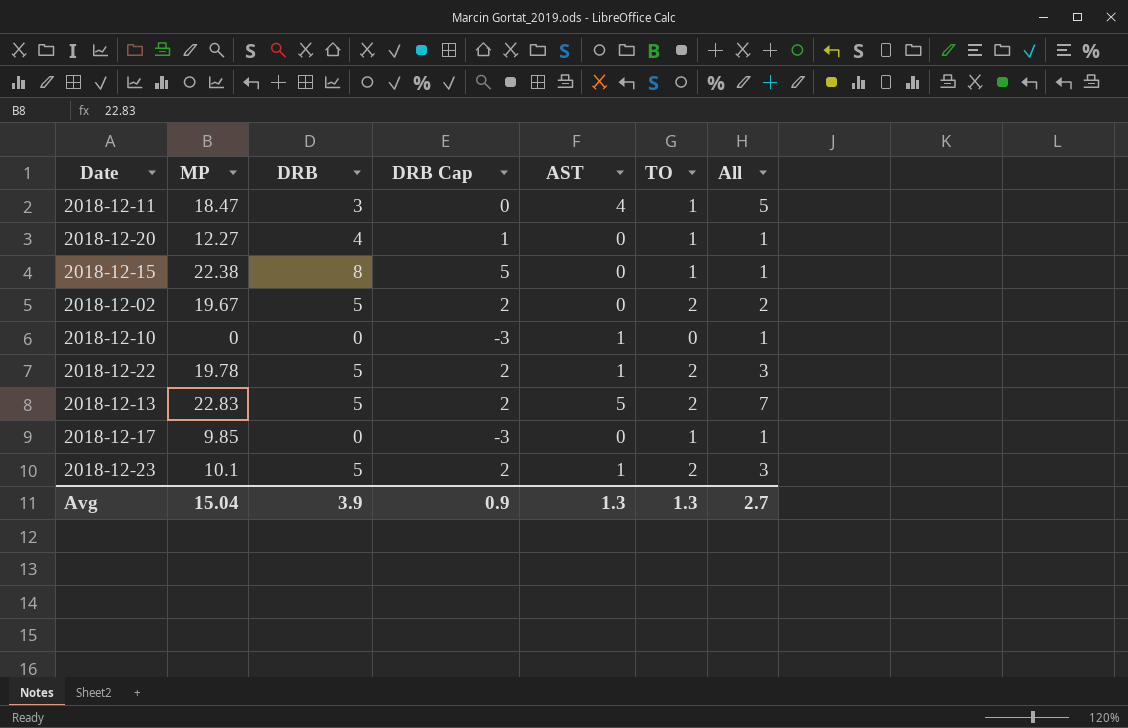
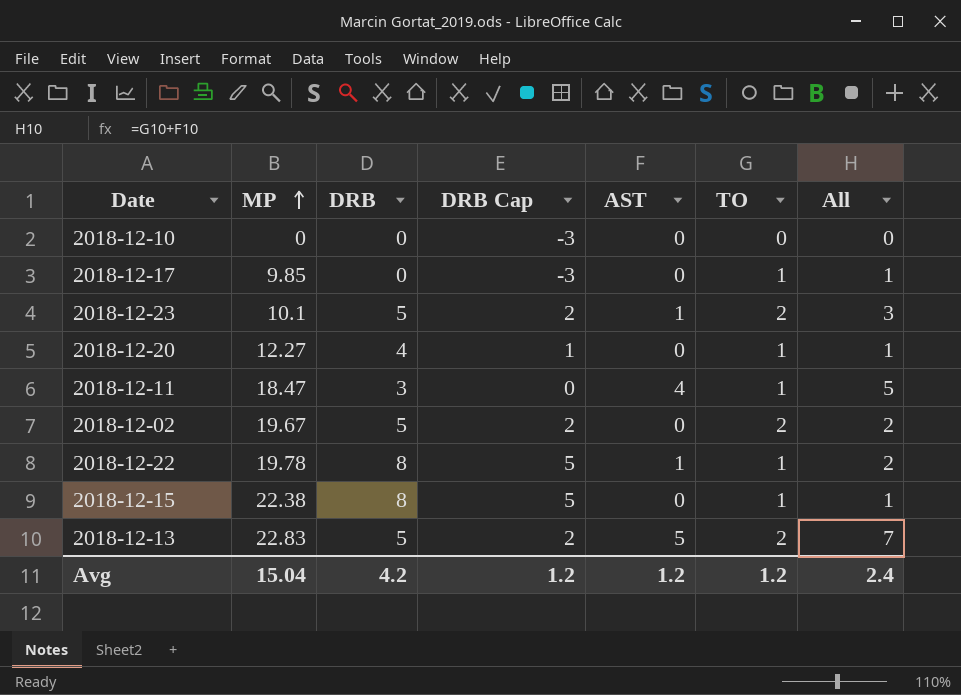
row order: none -> MP ascending
2018-12-10 | AST: 1 -> 0
2018-12-10 | All: 1 -> 0
2018-12-22 | DRB: 5 -> 8
2018-12-22 | DRB Cap: 2 -> 5
2018-12-22 | TO: 2 -> 1
2018-12-22 | All: 3 -> 2
Avg | DRB: 3.9 -> 4.2
Avg | DRB Cap: 0.9 -> 1.2
Avg | AST: 1.3 -> 1.2
Avg | TO: 1.3 -> 1.2
Avg | All: 2.7 -> 2.4

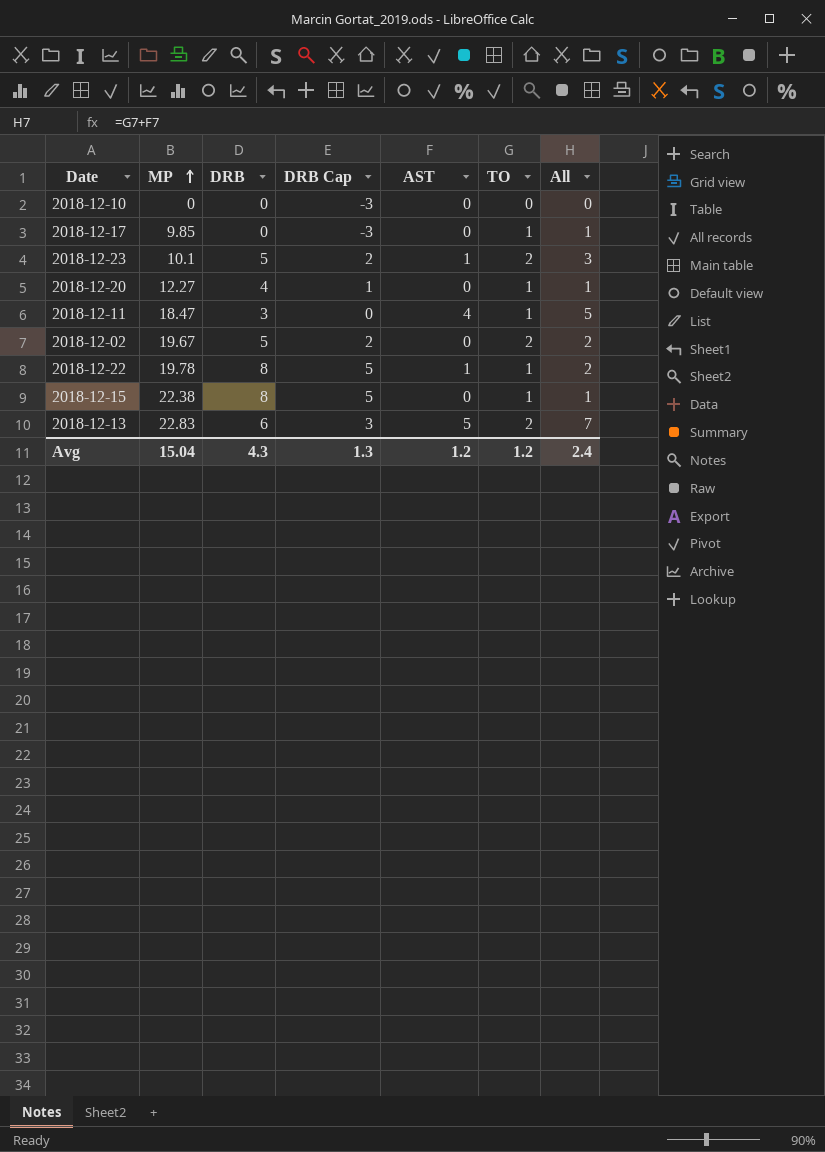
2018-12-13 | DRB: 5 -> 6
2018-12-13 | DRB Cap: 2 -> 3
Avg | DRB: 4.2 -> 4.3
Avg | DRB Cap: 1.2 -> 1.3

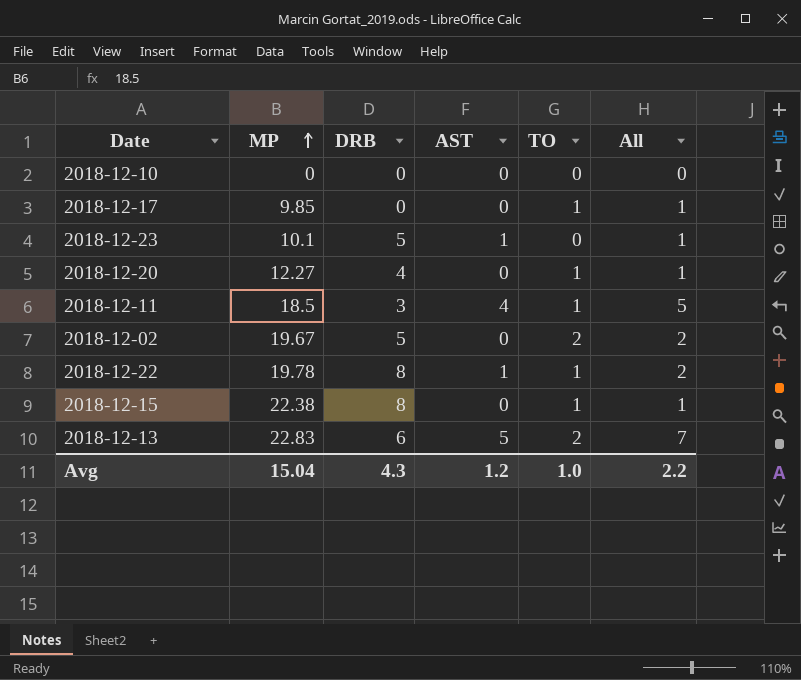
column DRB Cap | formula: [DRB] - 3 -> none
2018-12-23 | TO: 2 -> 0
2018-12-23 | All: 3 -> 1
2018-12-11 | MP: 18.47 -> 18.5
Avg | TO: 1.2 -> 1.0
Avg | All: 2.4 -> 2.2

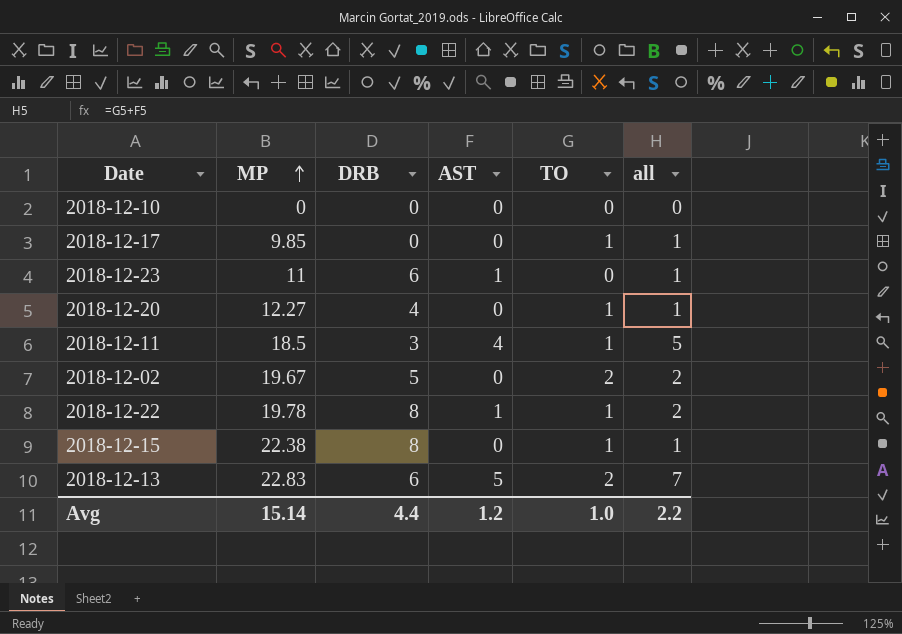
column name: All -> all
2018-12-23 | MP: 10.1 -> 11
2018-12-23 | DRB: 5 -> 6
Avg | MP: 15.04 -> 15.14
Avg | DRB: 4.3 -> 4.4

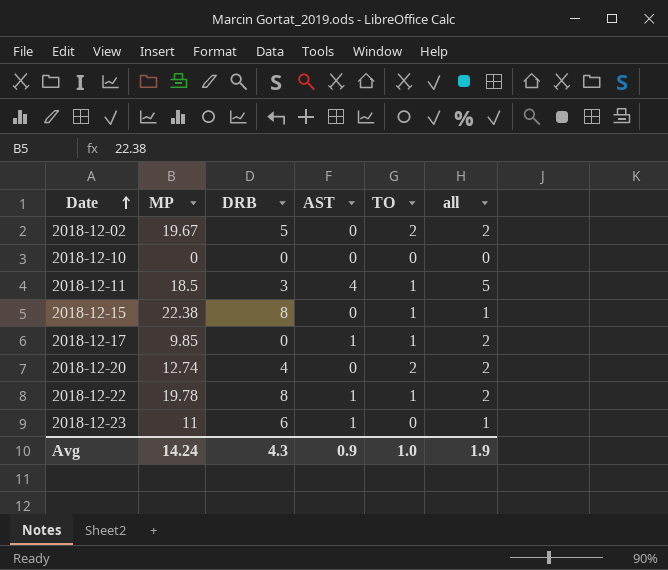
row order: MP ascending -> Date ascending
row 2018-12-13: 22.83 | 6 | 5 | 2 | 7 -> none
2018-12-17 | AST: 0 -> 1
2018-12-17 | all: 1 -> 2
2018-12-20 | MP: 12.27 -> 12.74
2018-12-20 | TO: 1 -> 2
2018-12-20 | all: 1 -> 2
Avg | MP: 15.14 -> 14.24
Avg | DRB: 4.4 -> 4.3
Avg | AST: 1.2 -> 0.9
Avg | all: 2.2 -> 1.9

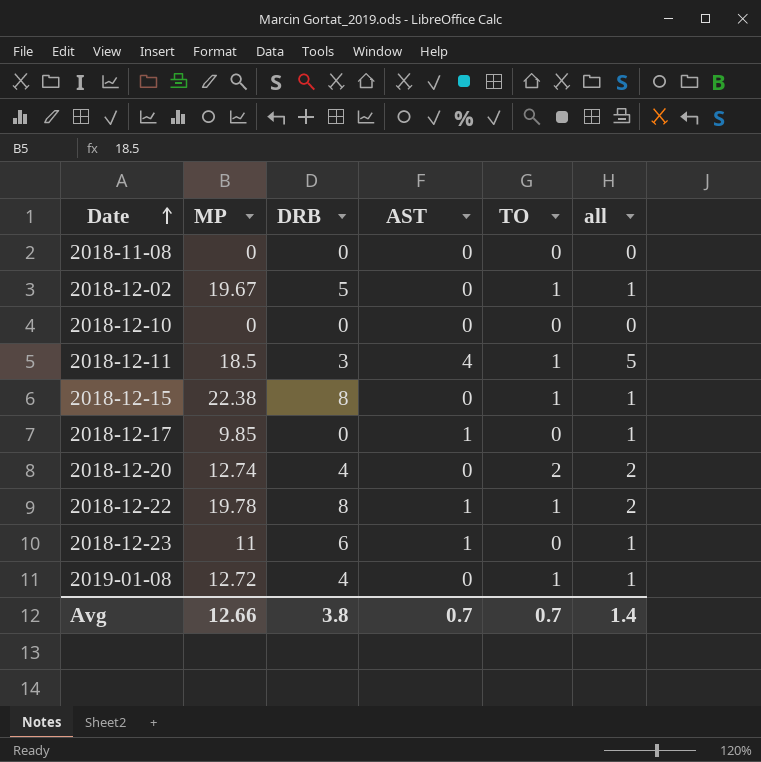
row 2018-11-08: none -> 0 | 0 | 0 | 0 | 0
2018-12-02 | TO: 2 -> 1
2018-12-02 | all: 2 -> 1
2018-12-17 | TO: 1 -> 0
2018-12-17 | all: 2 -> 1
row 2019-01-08: none -> 12.72 | 4 | 0 | 1 | 1
Avg | MP: 14.24 -> 12.66
Avg | DRB: 4.3 -> 3.8
Avg | AST: 0.9 -> 0.7
Avg | TO: 1.0 -> 0.7
Avg | all: 1.9 -> 1.4

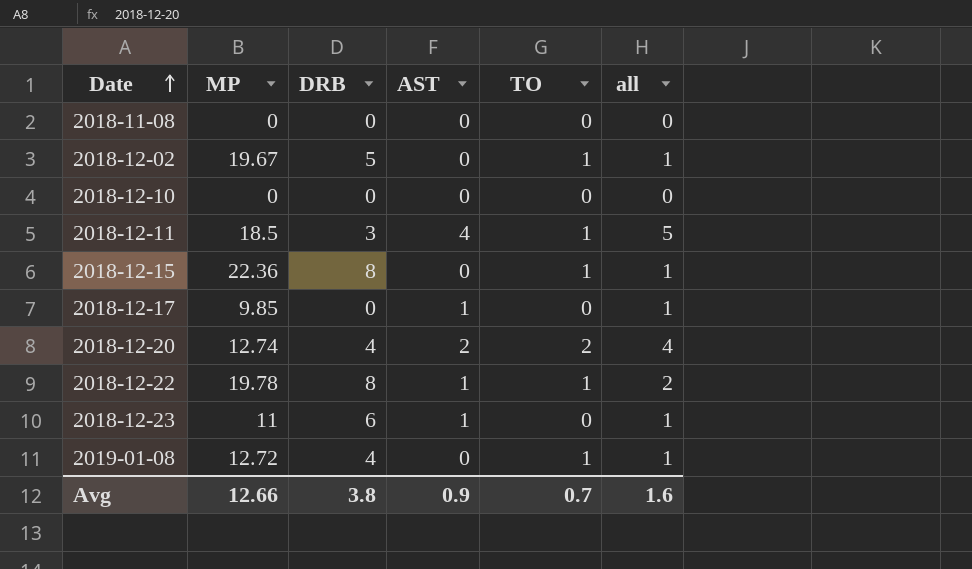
2018-12-15 | MP: 22.38 -> 22.36
2018-12-20 | AST: 0 -> 2
2018-12-20 | all: 2 -> 4
Avg | AST: 0.7 -> 0.9
Avg | all: 1.4 -> 1.6

